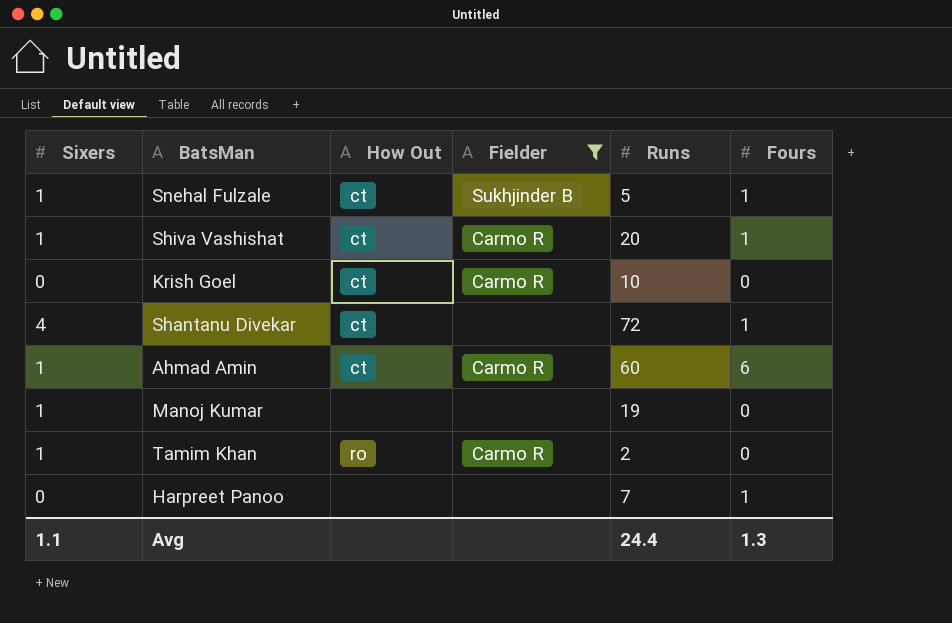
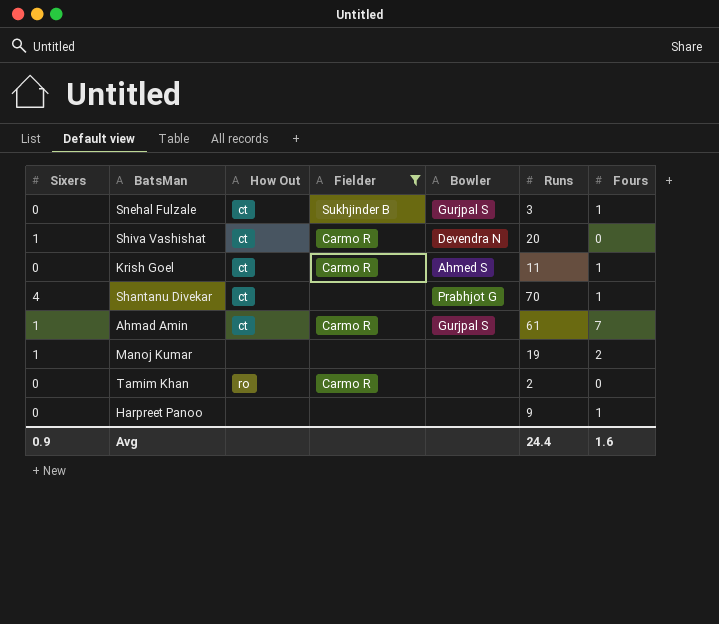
column Bowler | position: none -> 5
Snehal Fulzale | Sixers: 1 -> 0
Snehal Fulzale | Runs: 5 -> 3
Shiva Vashishat | Fours: 1 -> 0
Krish Goel | Runs: 10 -> 11
Krish Goel | Fours: 0 -> 1
Shantanu Divekar | Runs: 72 -> 70
Ahmad Amin | Runs: 60 -> 61
Ahmad Amin | Fours: 6 -> 7
Manoj Kumar | Fours: 0 -> 2
Tamim Khan | Sixers: 1 -> 0
Harpreet Panoo | Runs: 7 -> 9
Avg | Sixers: 1.1 -> 0.9
Avg | Fours: 1.3 -> 1.6

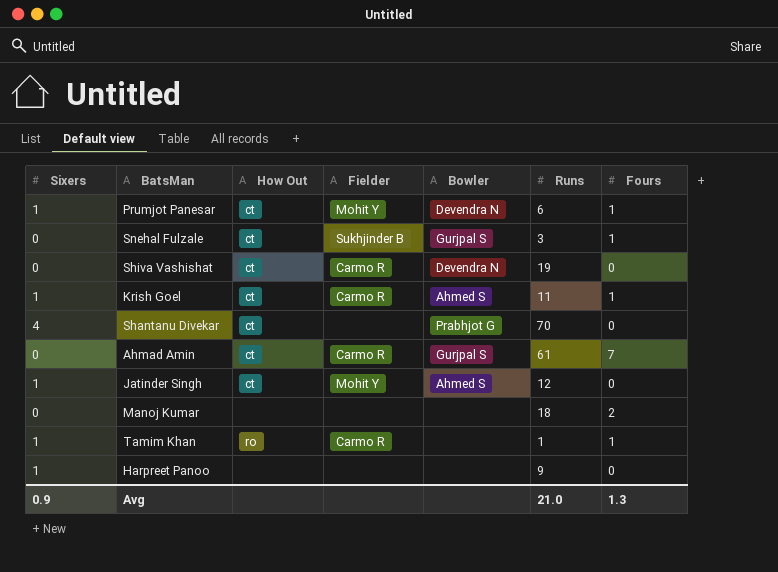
filter: Fielder != Mohit Y -> none
Shiva Vashishat | Sixers: 1 -> 0
Shiva Vashishat | Runs: 20 -> 19
Krish Goel | Sixers: 0 -> 1
Shantanu Divekar | Fours: 1 -> 0
Ahmad Amin | Sixers: 1 -> 0
Manoj Kumar | Sixers: 1 -> 0
Manoj Kumar | Runs: 19 -> 18
Tamim Khan | Sixers: 0 -> 1
Tamim Khan | Runs: 2 -> 1
Tamim Khan | Fours: 0 -> 1
Harpreet Panoo | Sixers: 0 -> 1
Harpreet Panoo | Fours: 1 -> 0
Avg | Runs: 24.4 -> 21.0
Avg | Fours: 1.6 -> 1.3

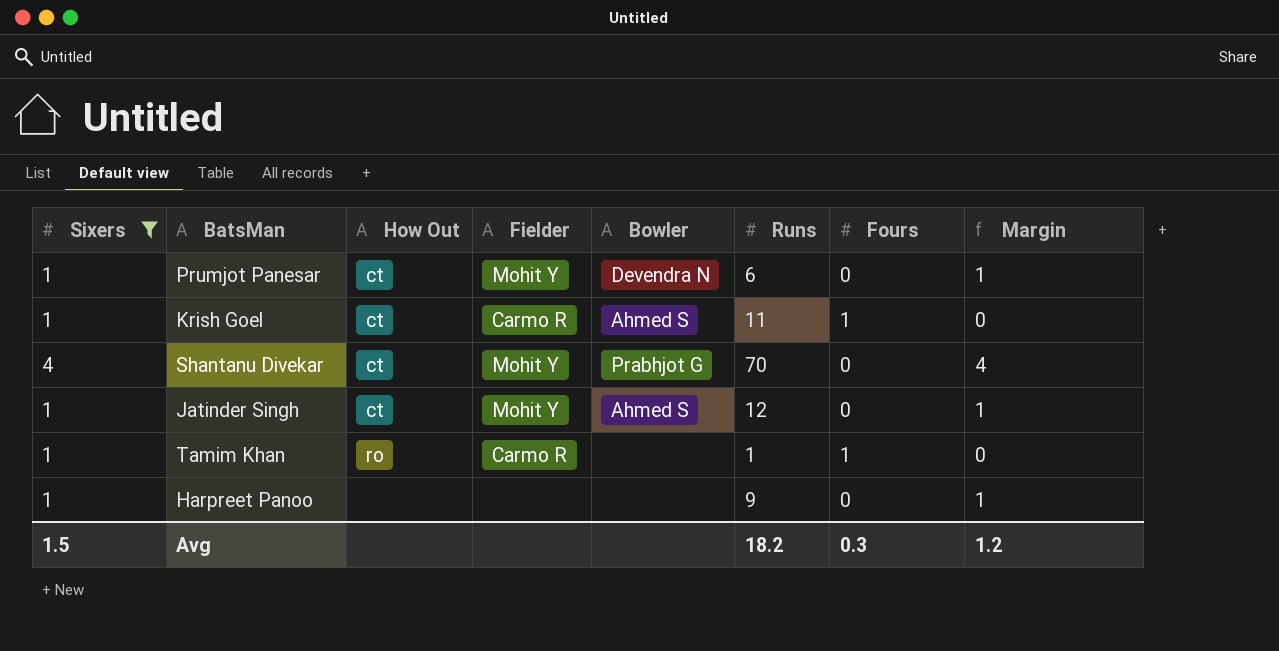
filter: none -> Sixers != 0
column Margin | formula: none -> [Sixers] - [Fours]
Prumjot Panesar | Fours: 1 -> 0
Shantanu Divekar | Fielder: none -> Mohit Y
Avg | Sixers: 0.9 -> 1.5
Avg | Runs: 21.0 -> 18.2
Avg | Fours: 1.3 -> 0.3

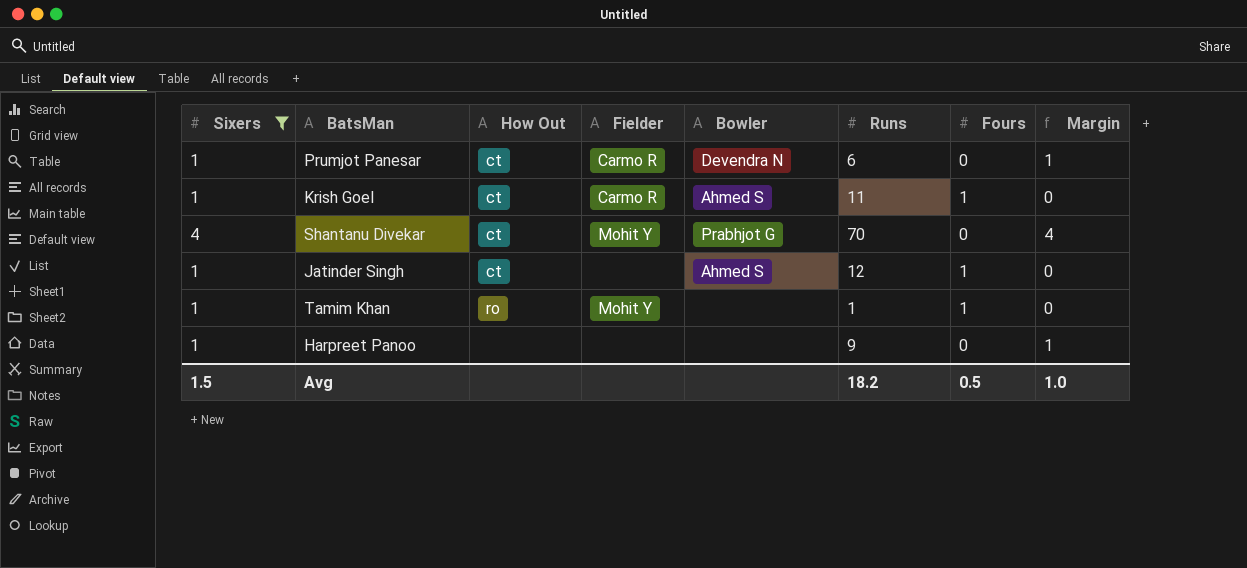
Prumjot Panesar | Fielder: Mohit Y -> Carmo R
Jatinder Singh | Fielder: Mohit Y -> none
Jatinder Singh | Fours: 0 -> 1
Jatinder Singh | Margin: 1 -> 0
Tamim Khan | Fielder: Carmo R -> Mohit Y
Avg | Fours: 0.3 -> 0.5
Avg | Margin: 1.2 -> 1.0

